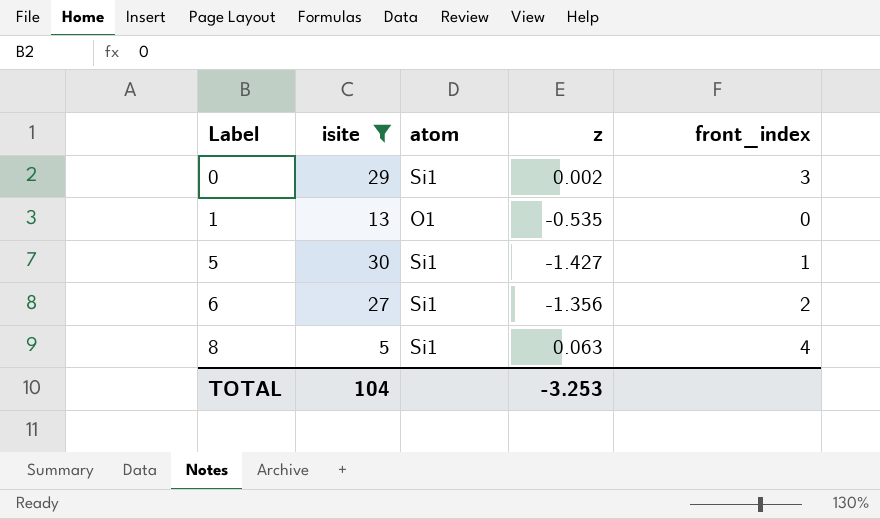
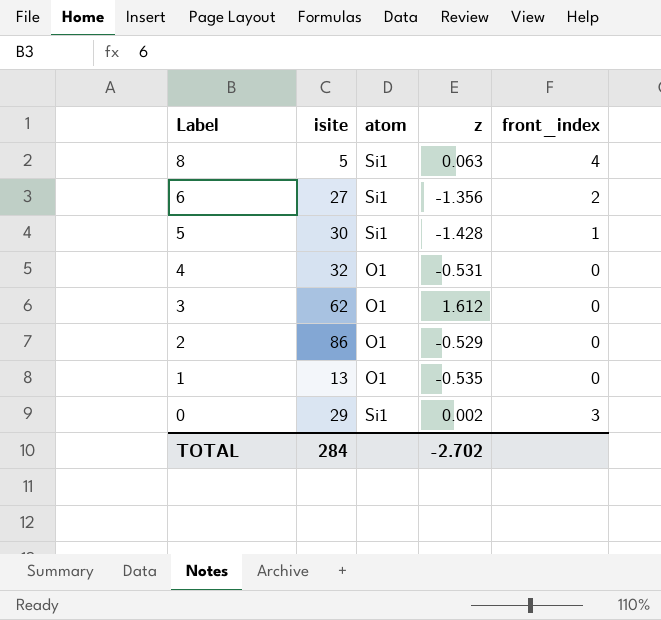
filter: isite <= 30 -> none
row order: Label ascending -> Label descending
5 | z: -1.427 -> -1.428
TOTAL | isite: 104 -> 284
TOTAL | z: -3.253 -> -2.702

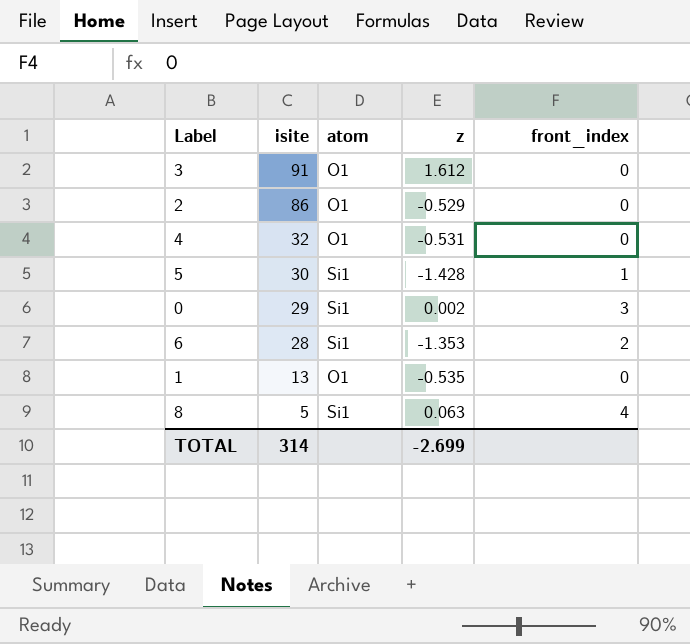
row order: Label descending -> isite descending
3 | isite: 62 -> 91
6 | isite: 27 -> 28
6 | z: -1.356 -> -1.353
TOTAL | isite: 284 -> 314
TOTAL | z: -2.702 -> -2.699

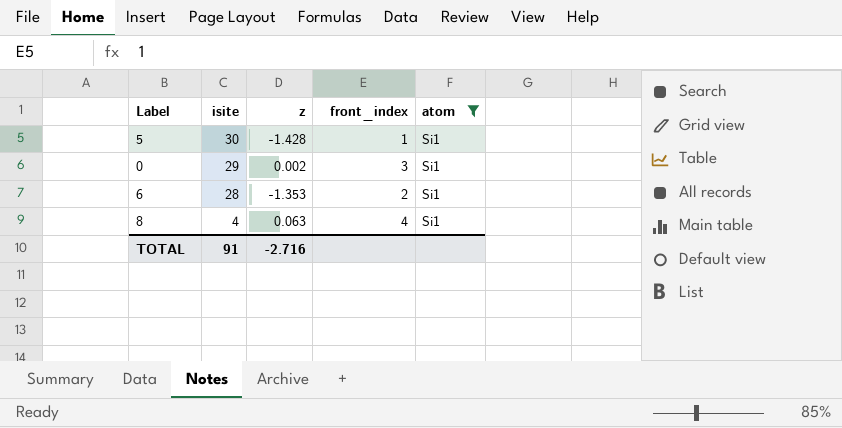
filter: none -> atom = Si1
column atom | position: 3 -> 5
8 | isite: 5 -> 4
TOTAL | isite: 314 -> 91
TOTAL | z: -2.699 -> -2.716

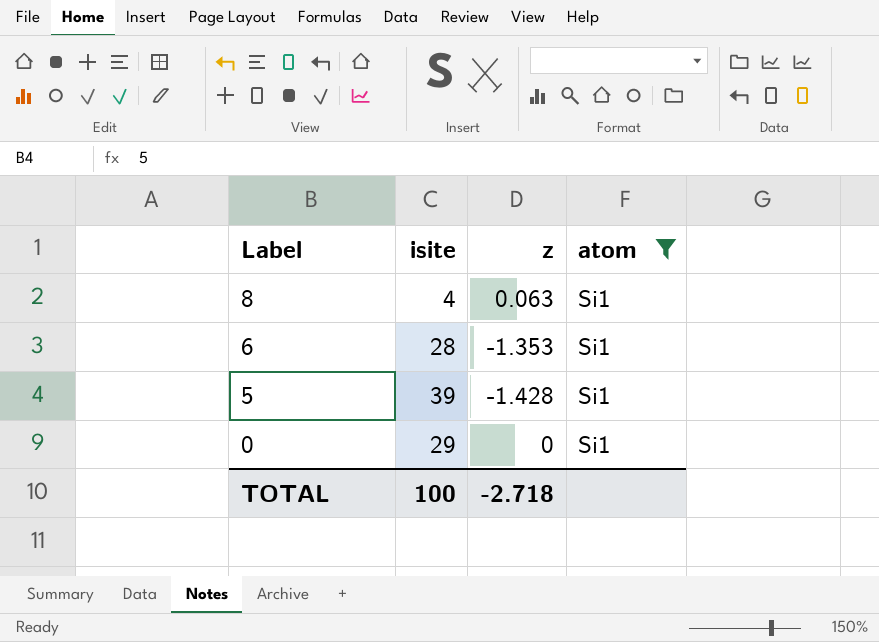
row order: isite descending -> Label descending
column front_index | position: 4 -> none
5 | isite: 30 -> 39
0 | z: 0.002 -> 0
TOTAL | isite: 91 -> 100
TOTAL | z: -2.716 -> -2.718

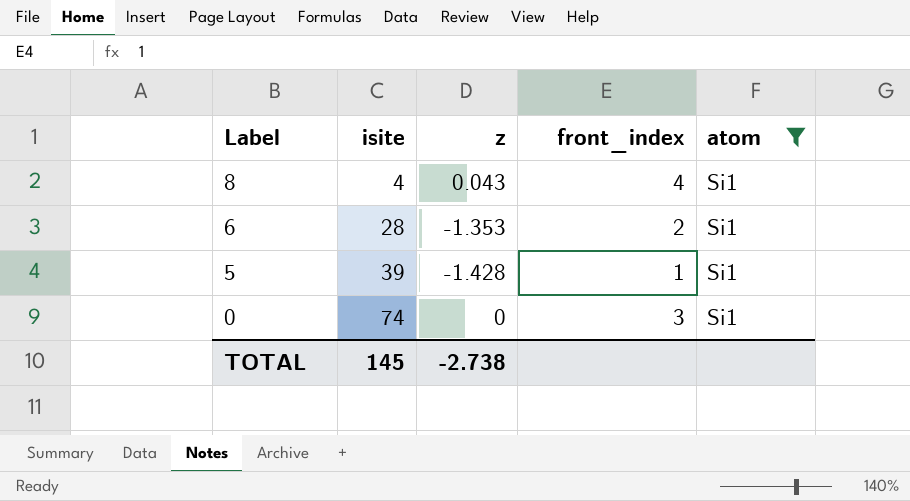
column front_index | position: none -> 4
8 | z: 0.063 -> 0.043
0 | isite: 29 -> 74
TOTAL | isite: 100 -> 145
TOTAL | z: -2.718 -> -2.738

